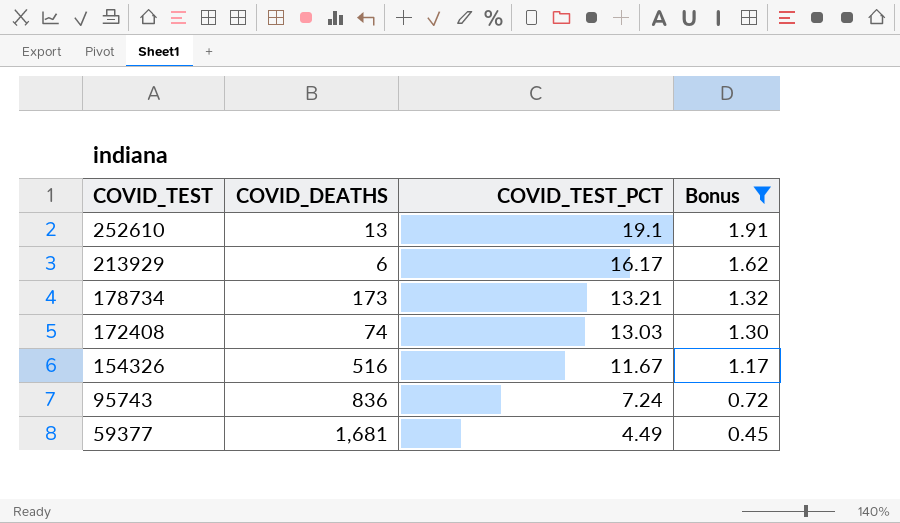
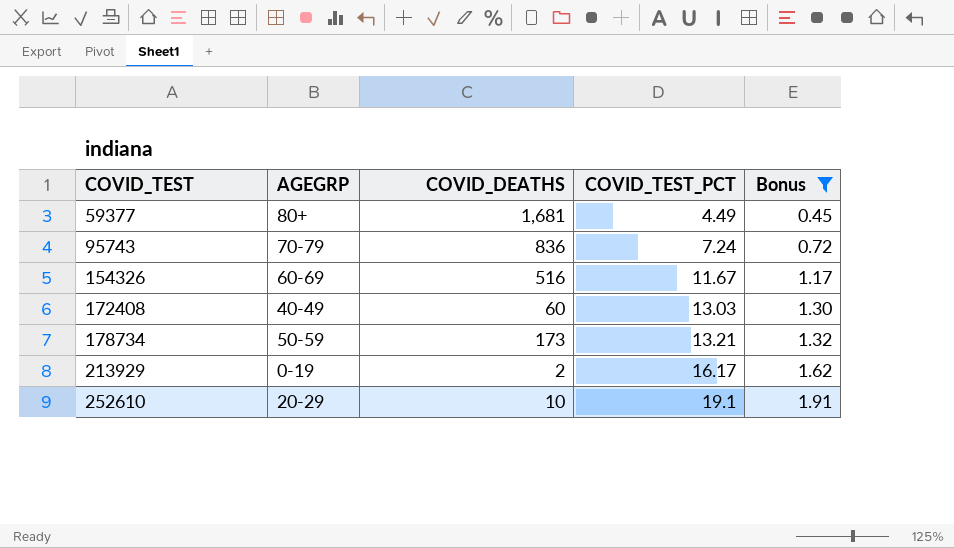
row order: COVID_TEST descending -> COVID_TEST ascending
column AGEGRP | position: none -> 2
172408 | COVID_DEATHS: 74 -> 60
213929 | COVID_DEATHS: 6 -> 2
252610 | COVID_DEATHS: 13 -> 10

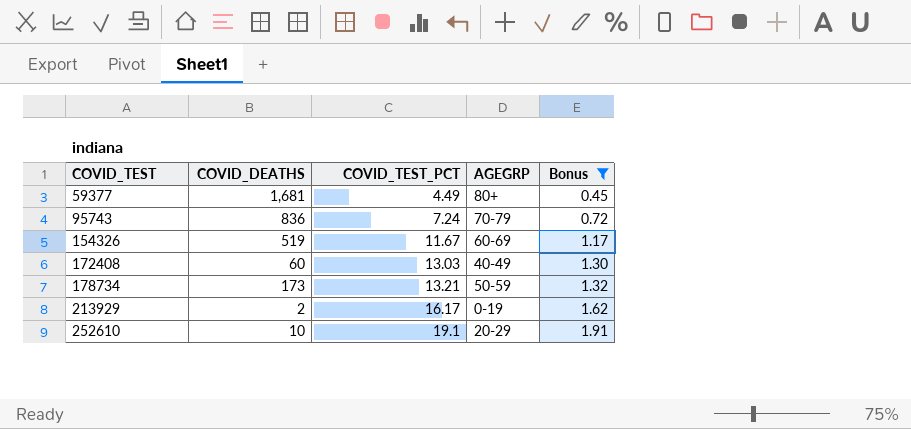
column AGEGRP | position: 2 -> 4
154326 | COVID_DEATHS: 516 -> 519

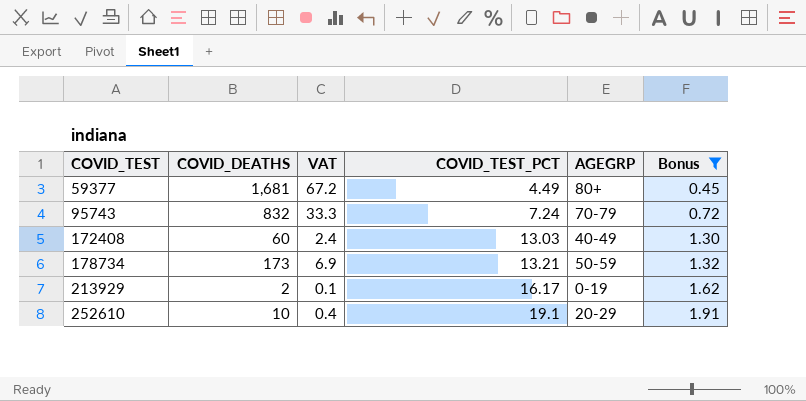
column VAT | formula: none -> [COVID_DEATHS] * 0.04
row 154326: 519 | 11.67 | 60-69 | 1.17 -> none
95743 | COVID_DEATHS: 836 -> 832

